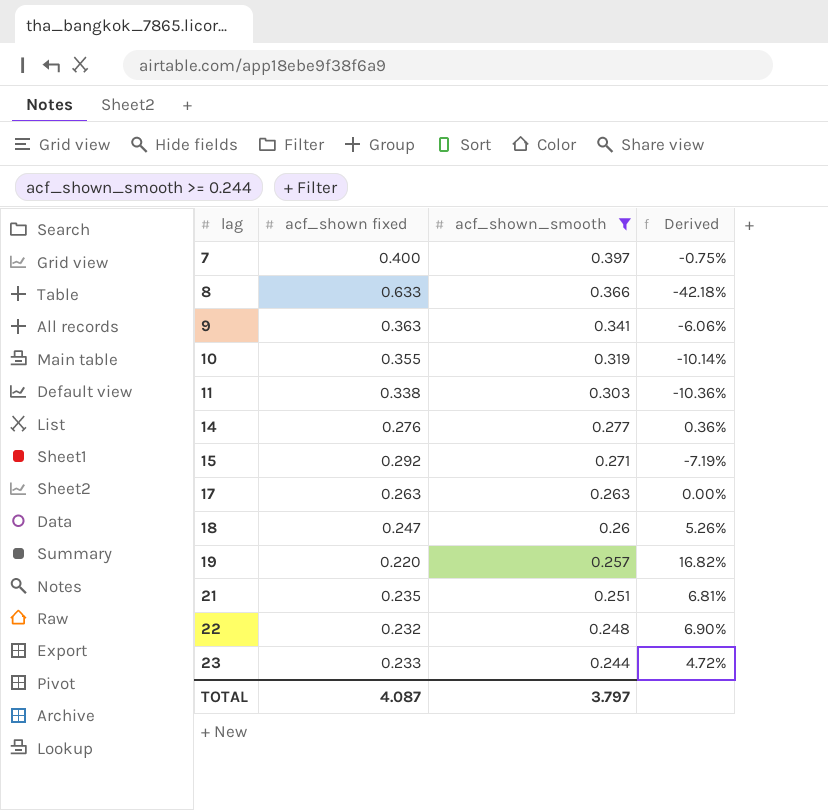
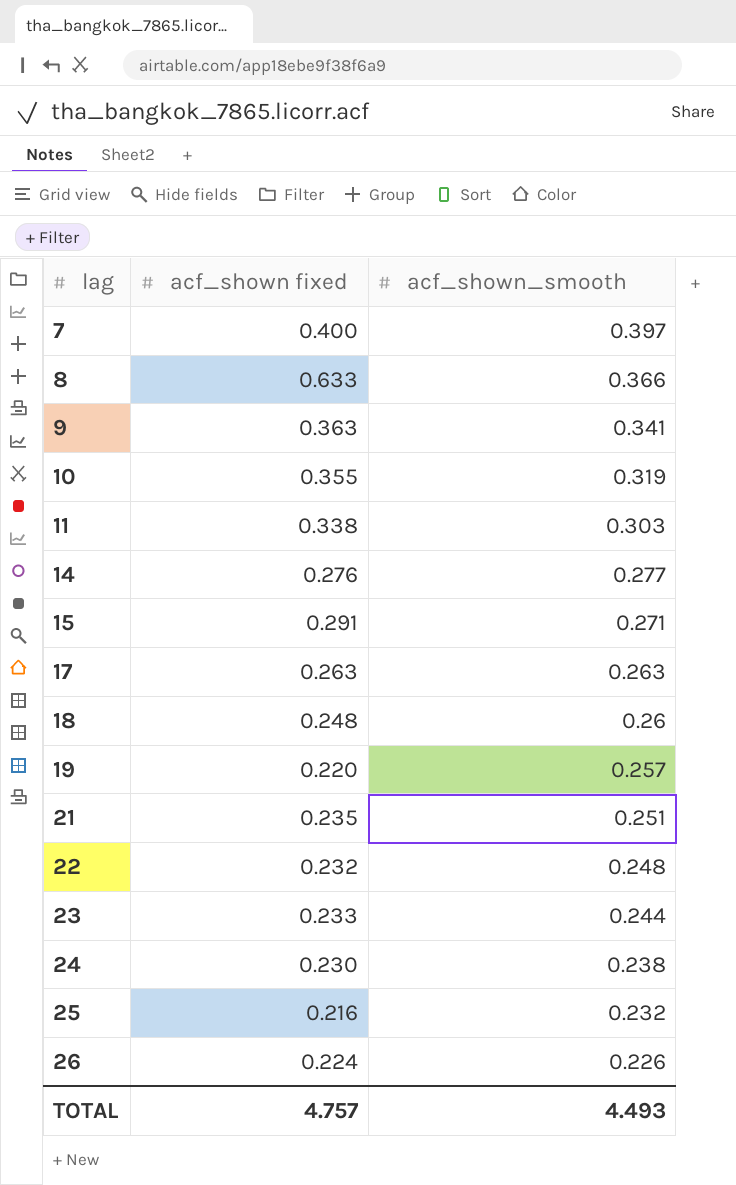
filter: acf_shown_smooth >= 0.244 -> none
column Derived | formula: ([acf_shown_smooth] - [acf_shown fixed]) / [acf_shown fixed] -> none
15 | acf_shown fixed: 0.292 -> 0.291
18 | acf_shown fixed: 0.247 -> 0.248
TOTAL | acf_shown fixed: 4.087 -> 4.757
TOTAL | acf_shown_smooth: 3.797 -> 4.493

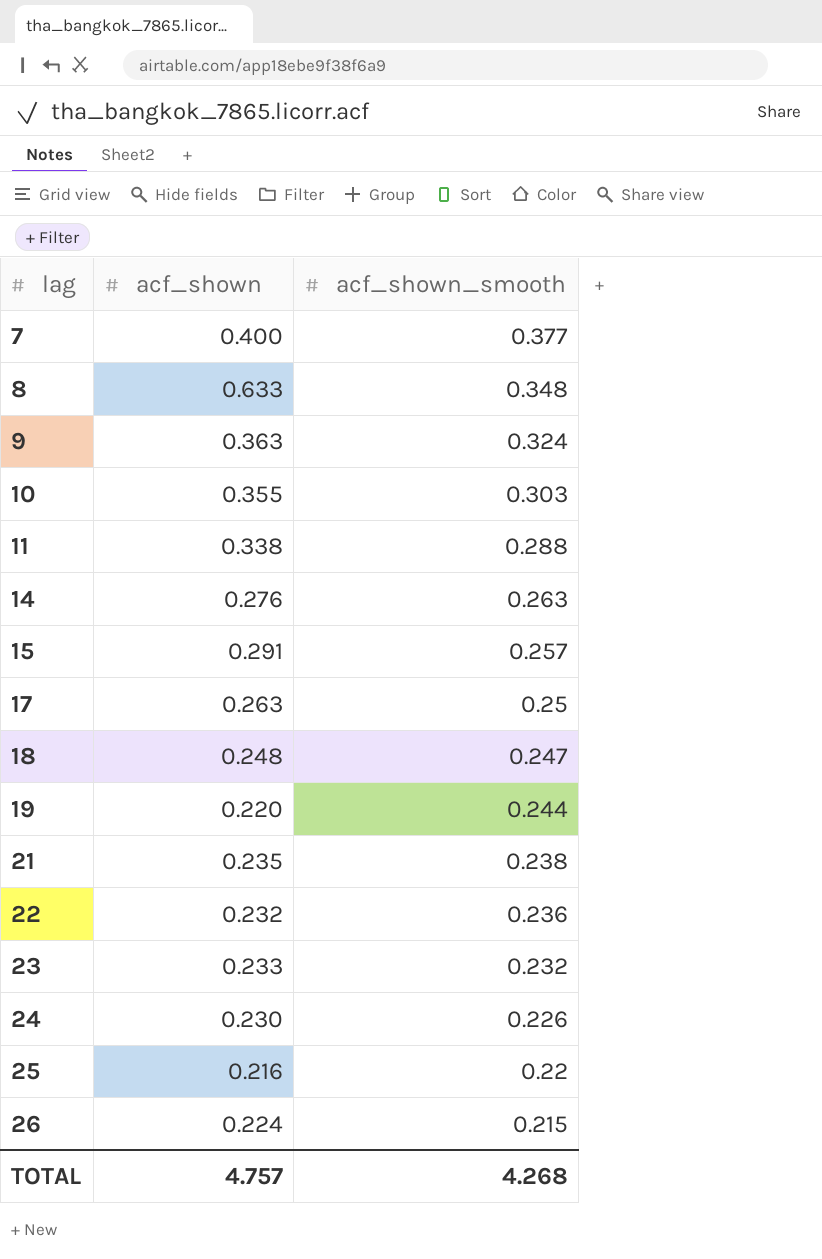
column name: acf_shown fixed -> acf_shown
7 | acf_shown_smooth: 0.397 -> 0.377
8 | acf_shown_smooth: 0.366 -> 0.348
9 | acf_shown_smooth: 0.341 -> 0.324
10 | acf_shown_smooth: 0.319 -> 0.303
11 | acf_shown_smooth: 0.303 -> 0.288
14 | acf_shown_smooth: 0.277 -> 0.263
15 | acf_shown_smooth: 0.271 -> 0.257
17 | acf_shown_smooth: 0.263 -> 0.25
18 | acf_shown_smooth: 0.26 -> 0.247
19 | acf_shown_smooth: 0.257 -> 0.244
21 | acf_shown_smooth: 0.251 -> 0.238
22 | acf_shown_smooth: 0.248 -> 0.236
23 | acf_shown_smooth: 0.244 -> 0.232
24 | acf_shown_smooth: 0.238 -> 0.226
25 | acf_shown_smooth: 0.232 -> 0.22
26 | acf_shown_smooth: 0.226 -> 0.215
TOTAL | acf_shown_smooth: 4.493 -> 4.268

